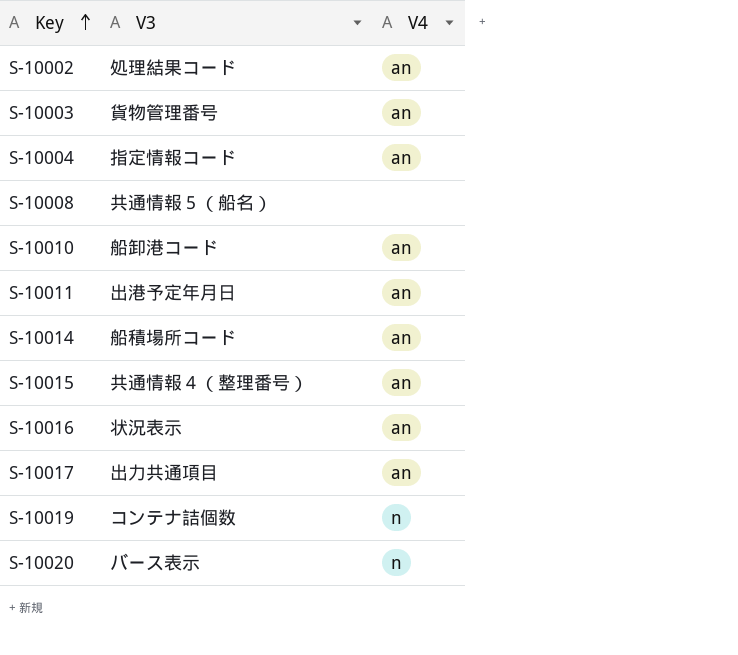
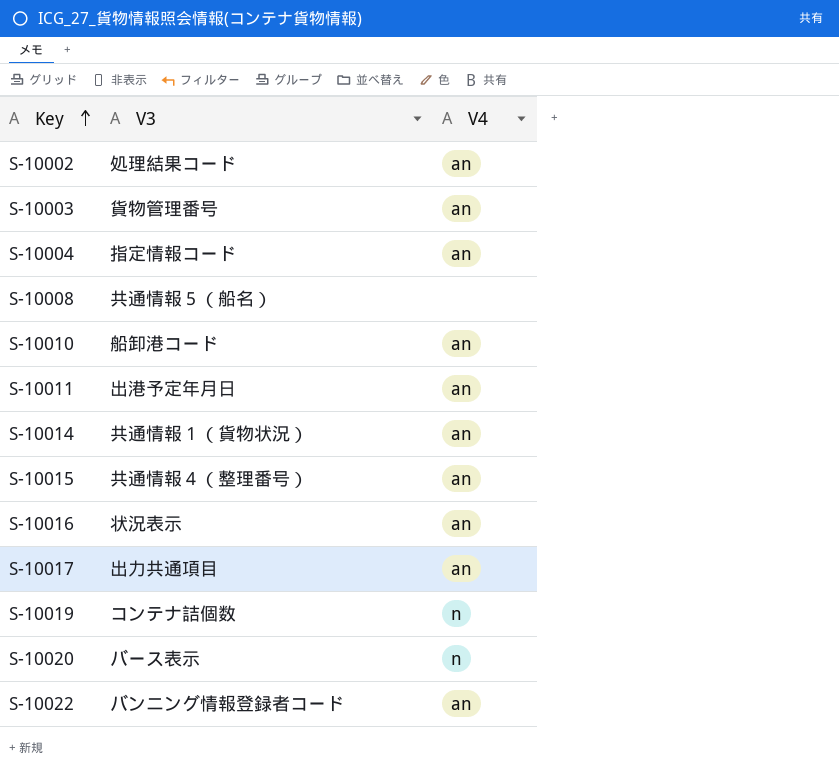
S-10014 | V3: 船積場所コード -> 共通情報１（貨物状況）
row S-10022: none -> バンニング情報登録者コード | an

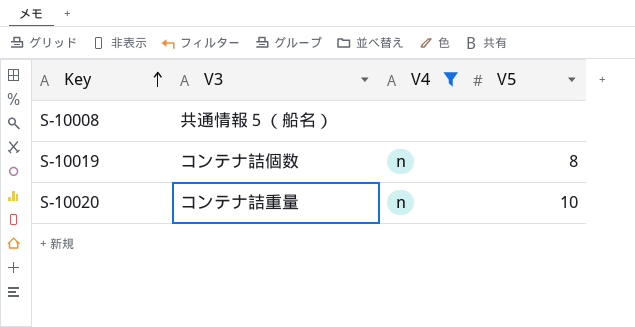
filter: none -> V4 != an
column V5 | position: none -> 4
S-10020 | V3: バース表示 -> コンテナ詰重量

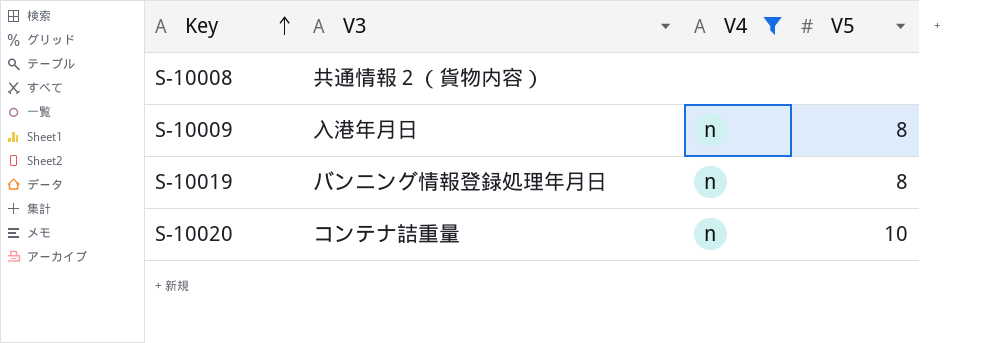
S-10008 | V3: 共通情報５（船名） -> 共通情報２（貨物内容）
row S-10009: none -> 入港年月日 | n | 8
S-10019 | V3: コンテナ詰個数 -> バンニング情報登録処理年月日

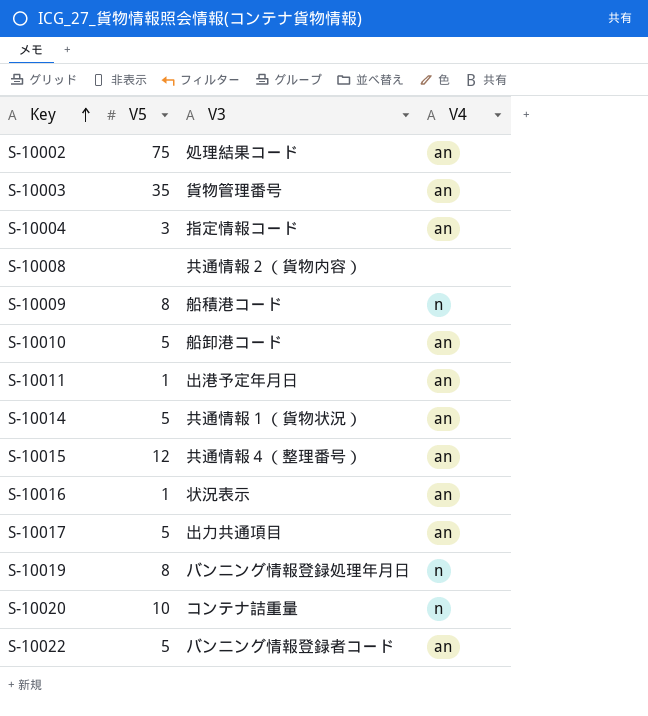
filter: V4 != an -> none
column V5 | position: 4 -> 2
S-10009 | V3: 入港年月日 -> 船積港コード

